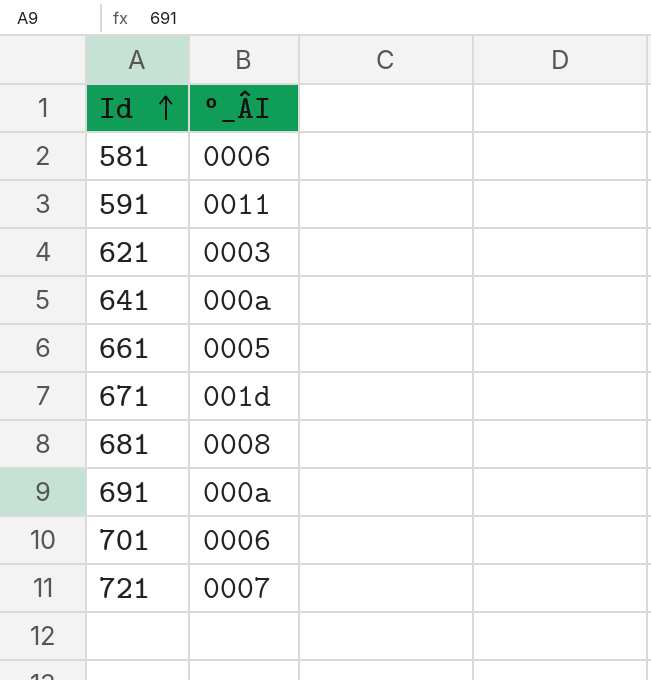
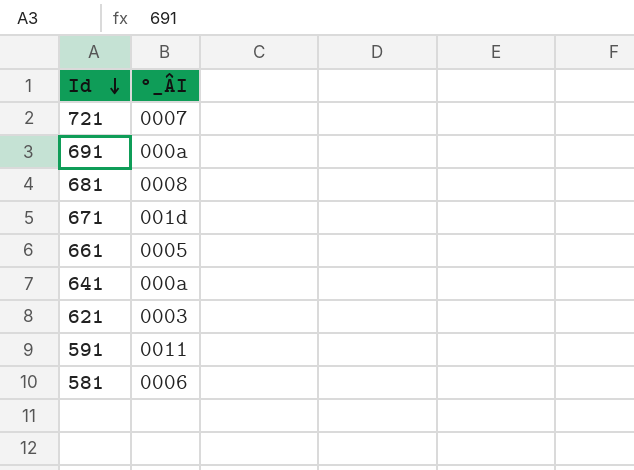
row order: Id ascending -> Id descending
row 701: 0006 -> none

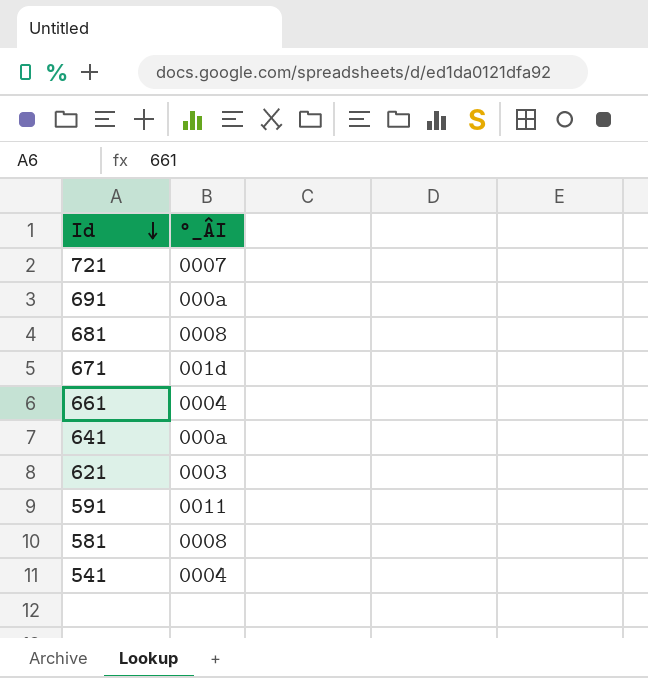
661 | °_ÂI: 0005 -> 0004
581 | °_ÂI: 0006 -> 0008
row 541: none -> 0004

